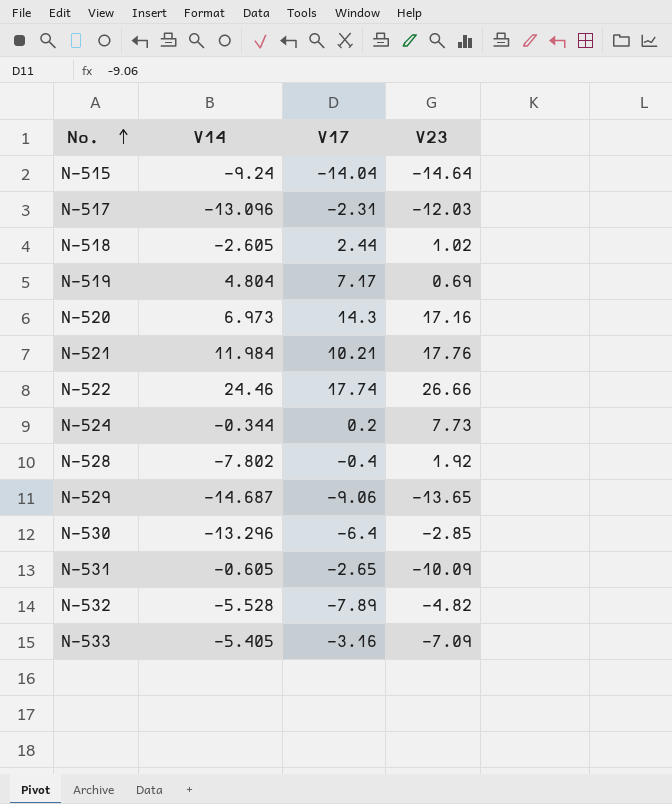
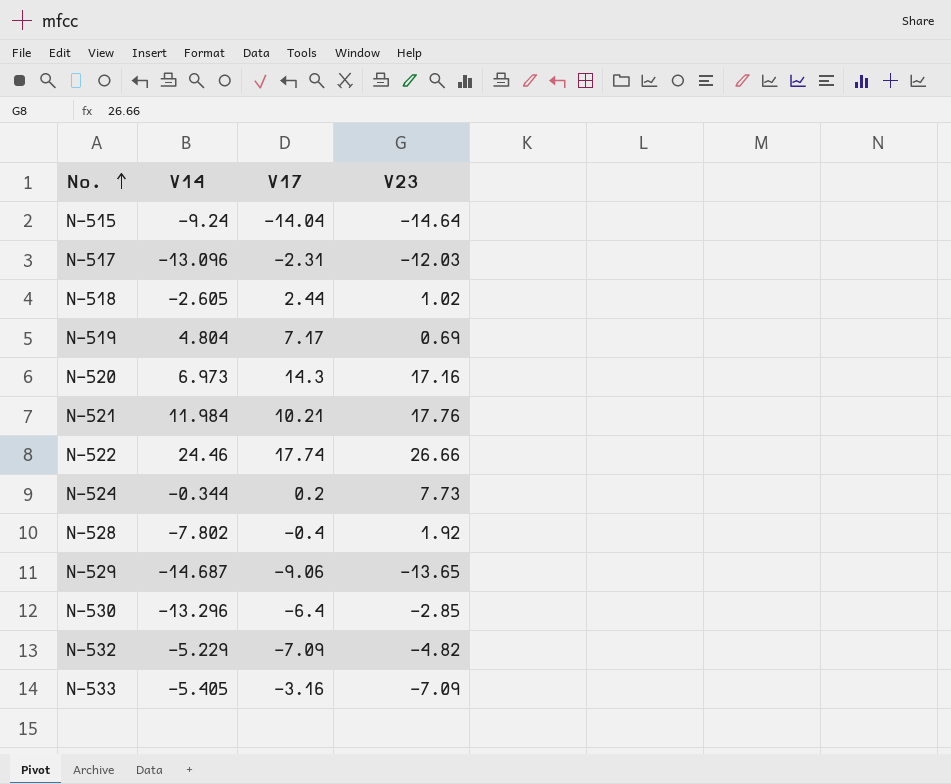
row N-531: -0.605 | -2.65 | -10.09 -> none
N-532 | V14: -5.528 -> -5.229
N-532 | V17: -7.89 -> -7.09

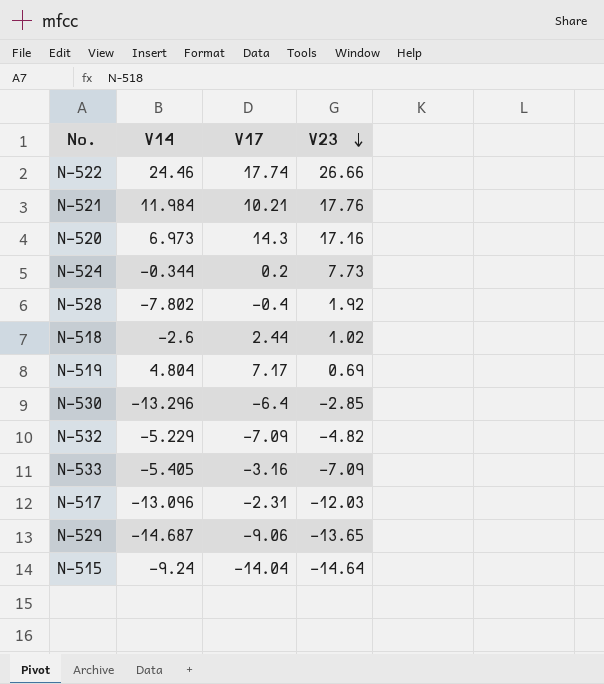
row order: No. ascending -> V23 descending
N-518 | V14: -2.605 -> -2.6

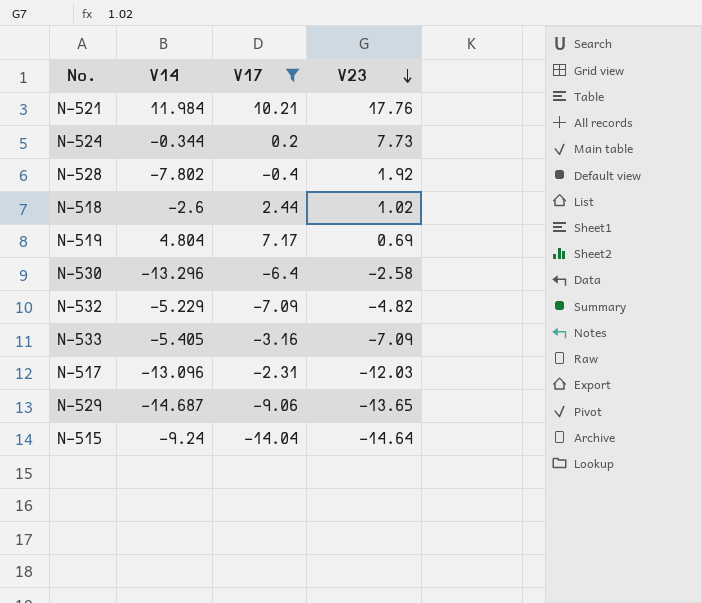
filter: none -> V17 <= 10.21
N-530 | V23: -2.85 -> -2.58

